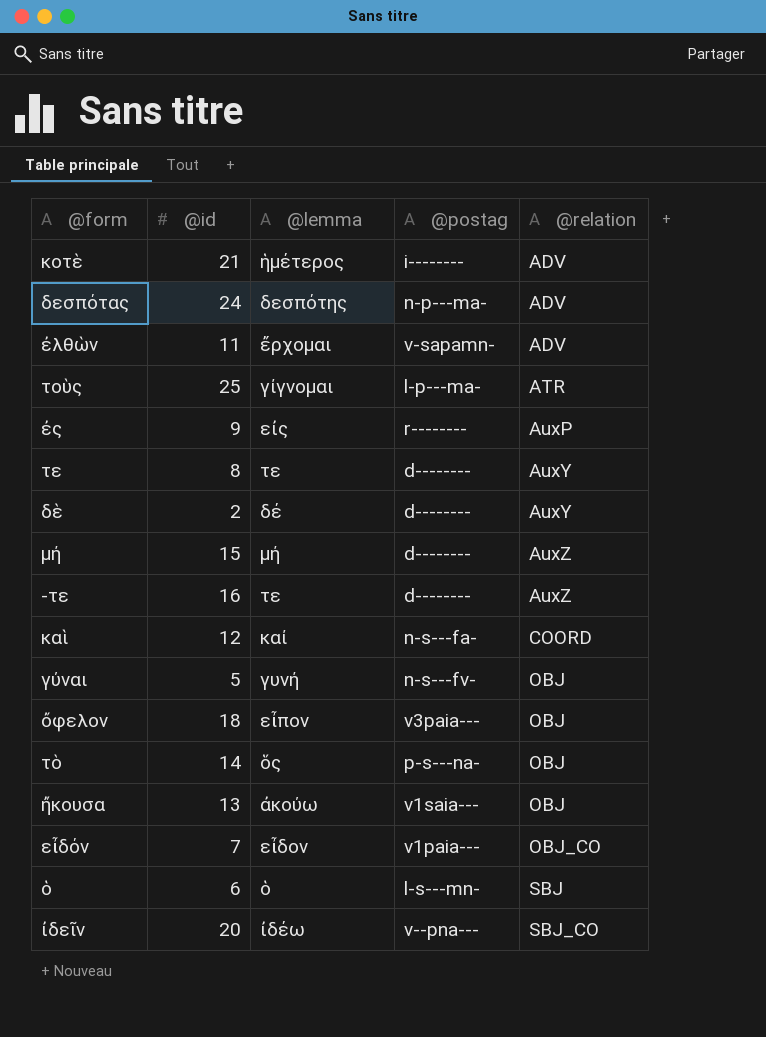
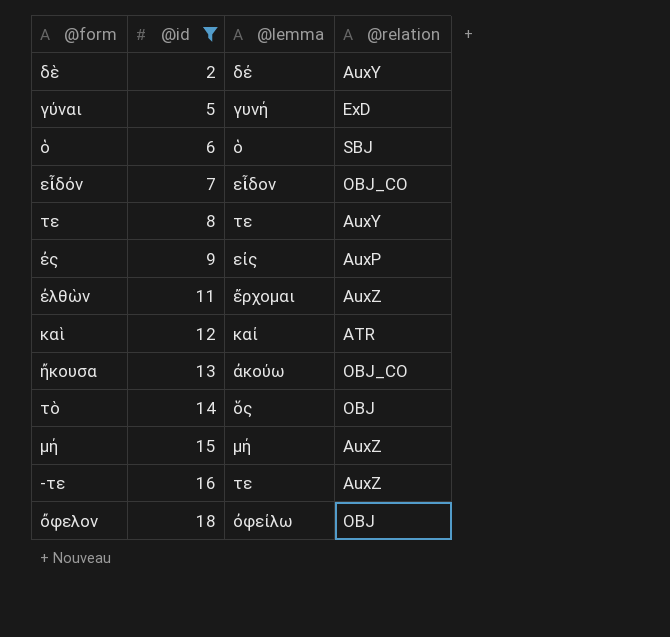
filter: none -> @id <= 18
row order: @relation ascending -> @id ascending
column @postag | position: 4 -> none
γύναι | @relation: OBJ -> ExD
ἐλθὼν | @relation: ADV -> AuxZ
καὶ | @relation: COORD -> ATR
ἤκουσα | @relation: OBJ -> OBJ_CO
ὄφελον | @lemma: εἶπον -> ὀφείλω

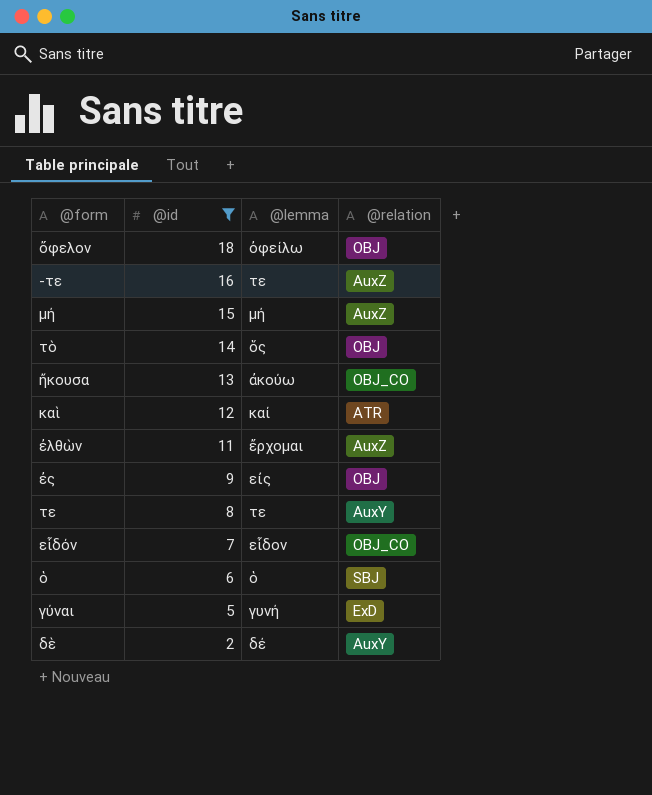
row order: @id ascending -> @id descending
ἐς | @relation: AuxP -> OBJ

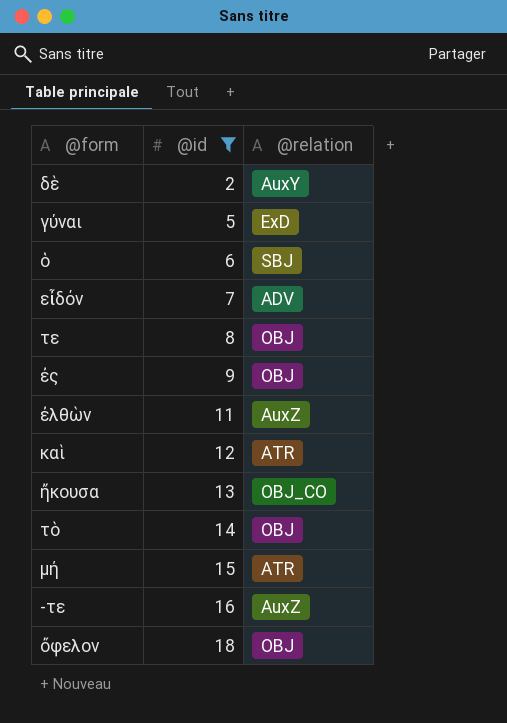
row order: @id descending -> @id ascending
column @lemma | position: 3 -> none
εἶδόν | @relation: OBJ_CO -> ADV
τε | @relation: AuxY -> OBJ
μή | @relation: AuxZ -> ATR

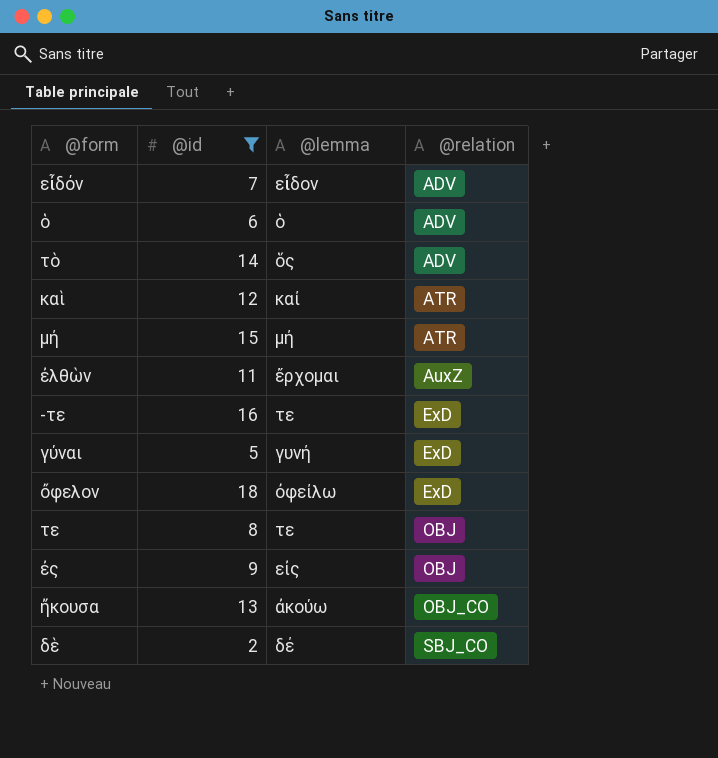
row order: @id ascending -> @relation ascending
column @lemma | position: none -> 3
ὁ | @relation: SBJ -> ADV
τὸ | @relation: OBJ -> ADV
-τε | @relation: AuxZ -> ExD
ὄφελον | @relation: OBJ -> ExD
δὲ | @relation: AuxY -> SBJ_CO

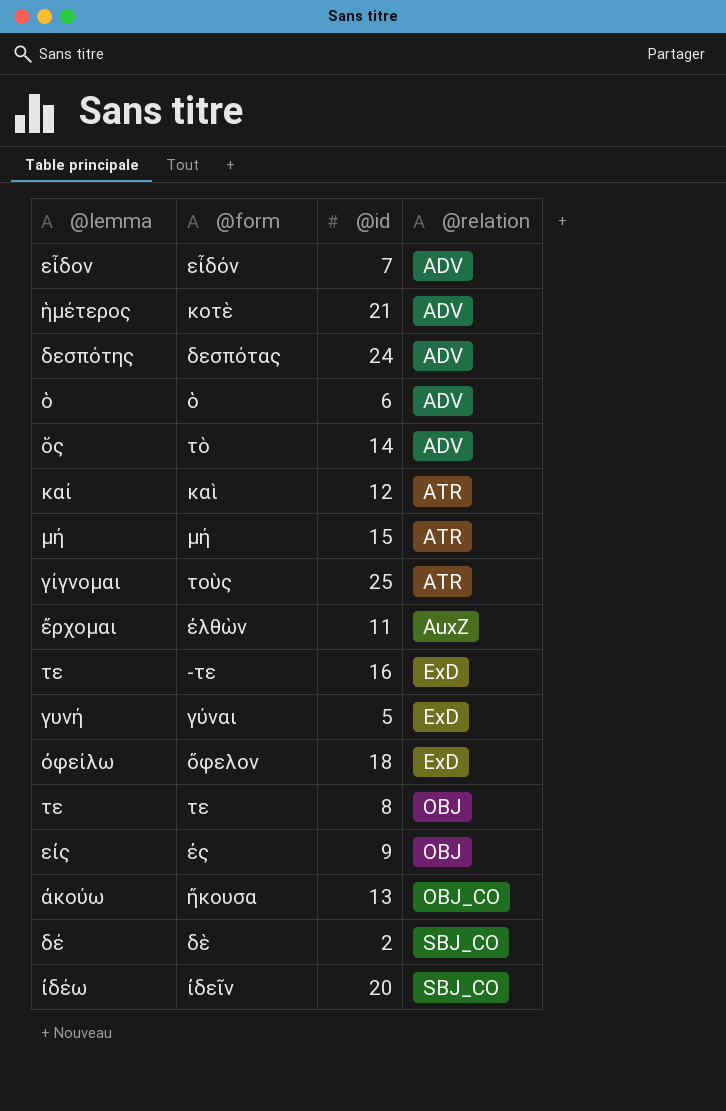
filter: @id <= 18 -> none
column @lemma | position: 3 -> 1

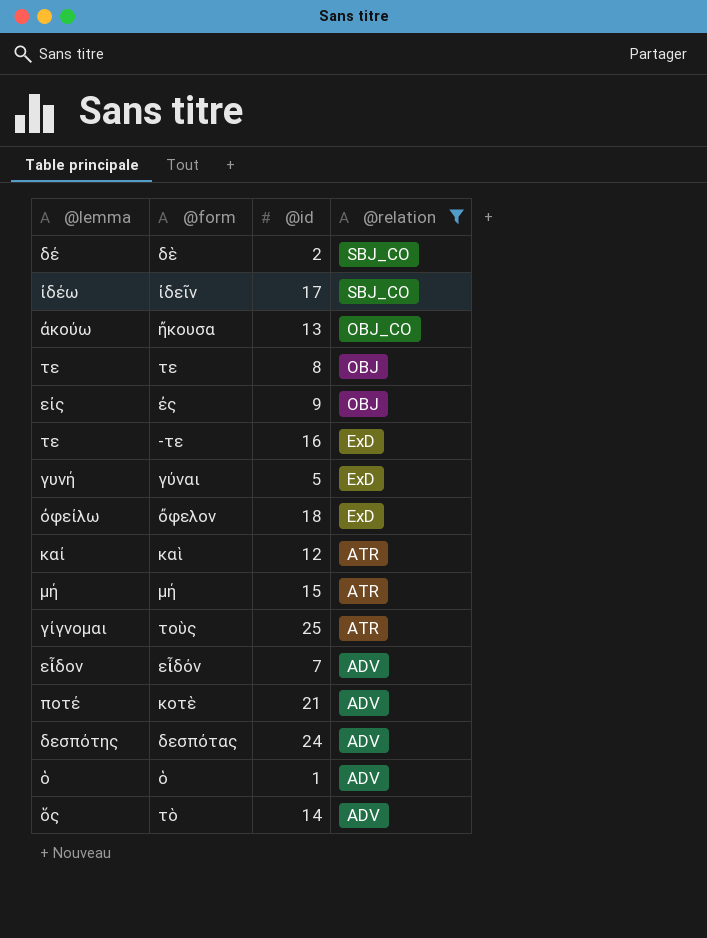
filter: none -> @relation != AuxZ
row order: @relation ascending -> @relation descending
ἰδεῖν | @id: 20 -> 17
κοτὲ | @lemma: ἡμέτερος -> ποτέ
ὁ | @id: 6 -> 1

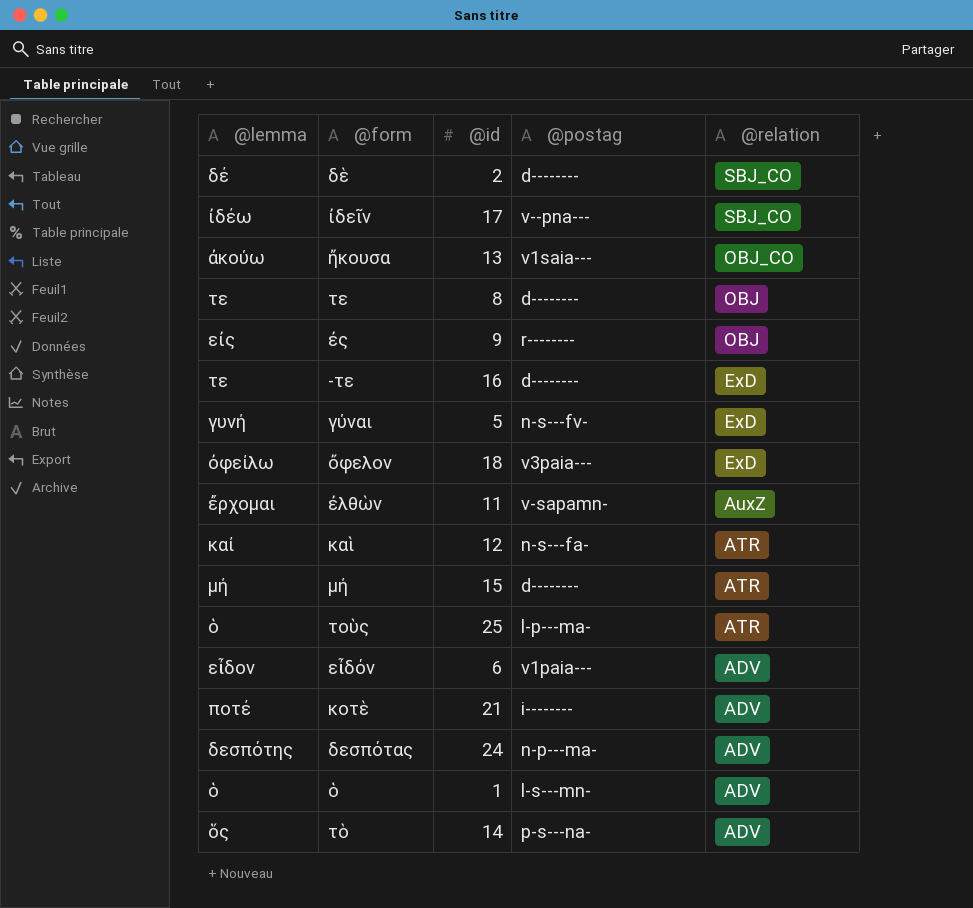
filter: @relation != AuxZ -> none
column @postag | position: none -> 4
τοὺς | @lemma: γίγνομαι -> ὁ
εἶδόν | @id: 7 -> 6

